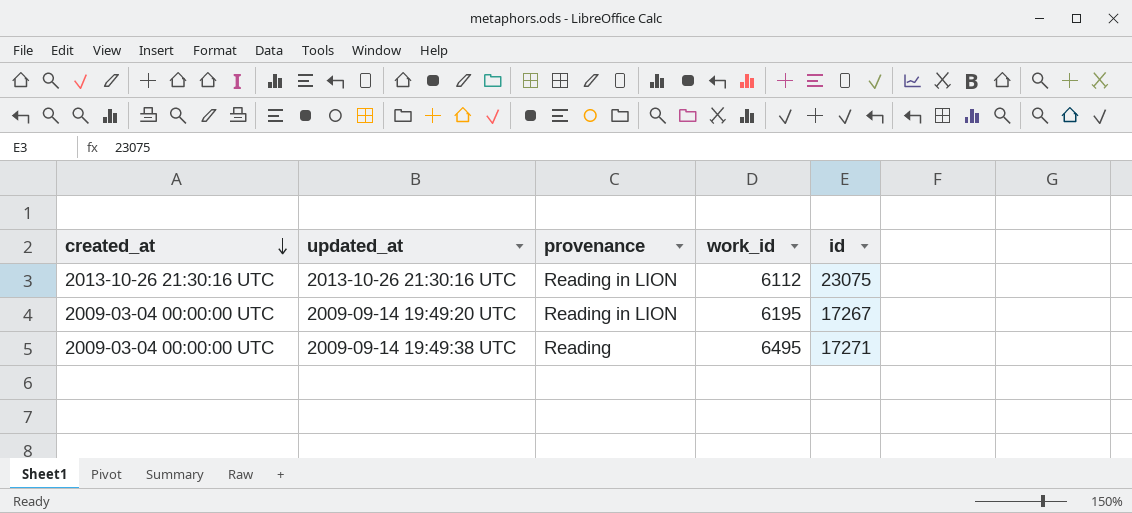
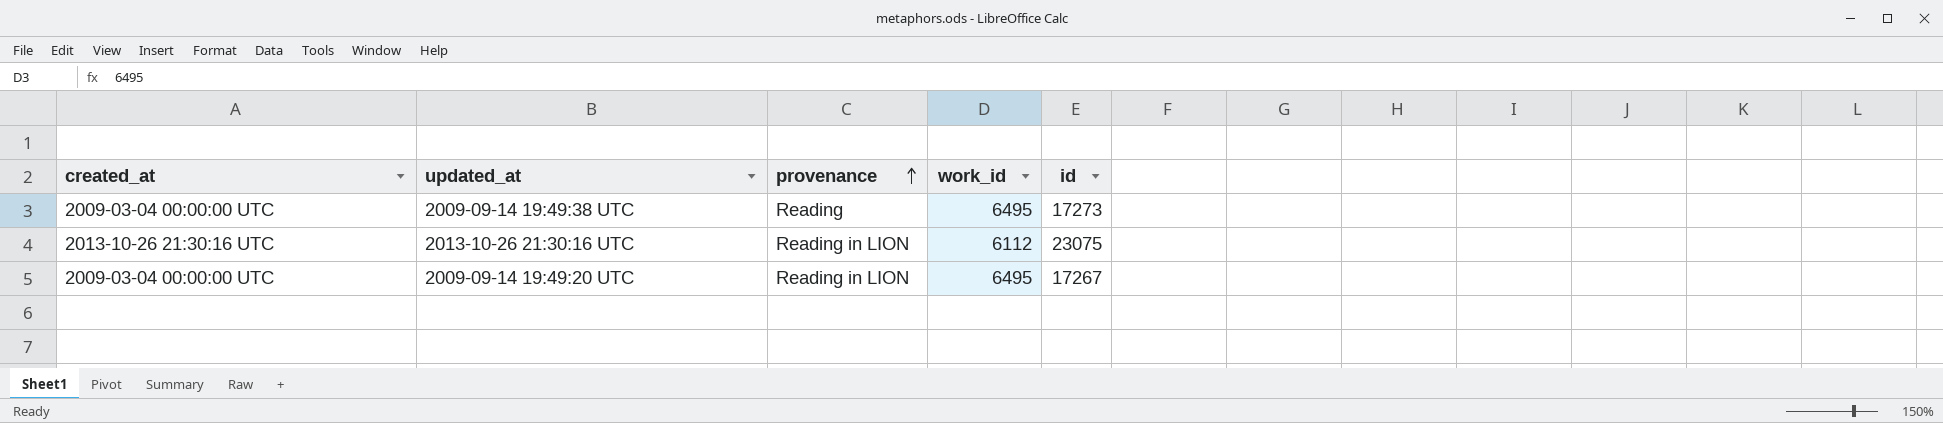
row order: created_at descending -> provenance ascending
2009-09-14 19:49:38 UTC | id: 17271 -> 17273
2009-09-14 19:49:20 UTC | work_id: 6195 -> 6495

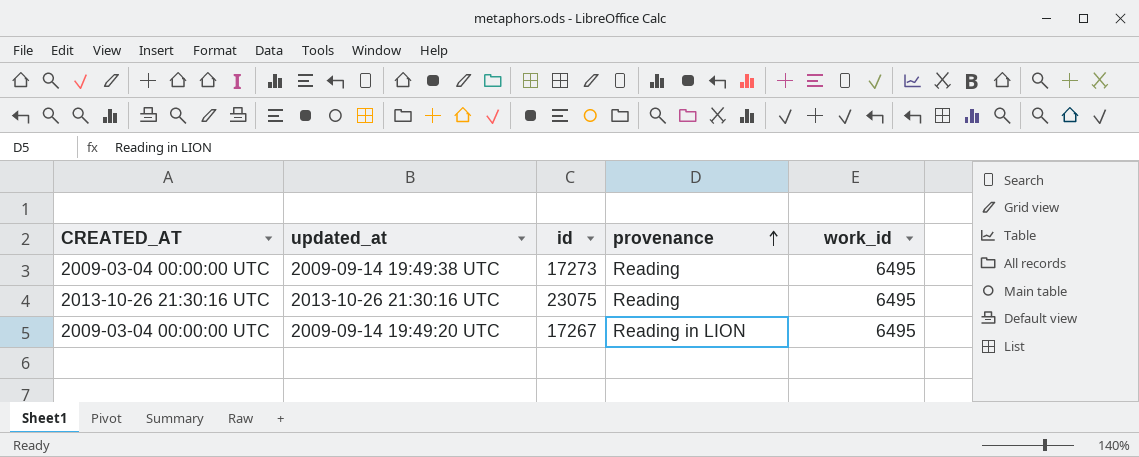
column name: created_at -> CREATED_AT
column id | position: 5 -> 3
2013-10-26 21:30:16 UTC | provenance: Reading in LION -> Reading
2013-10-26 21:30:16 UTC | work_id: 6112 -> 6495

